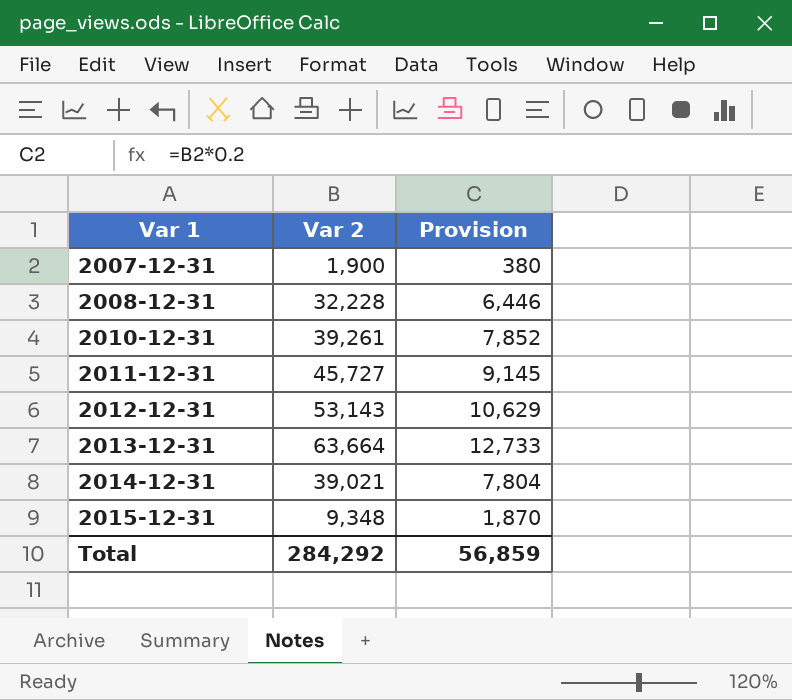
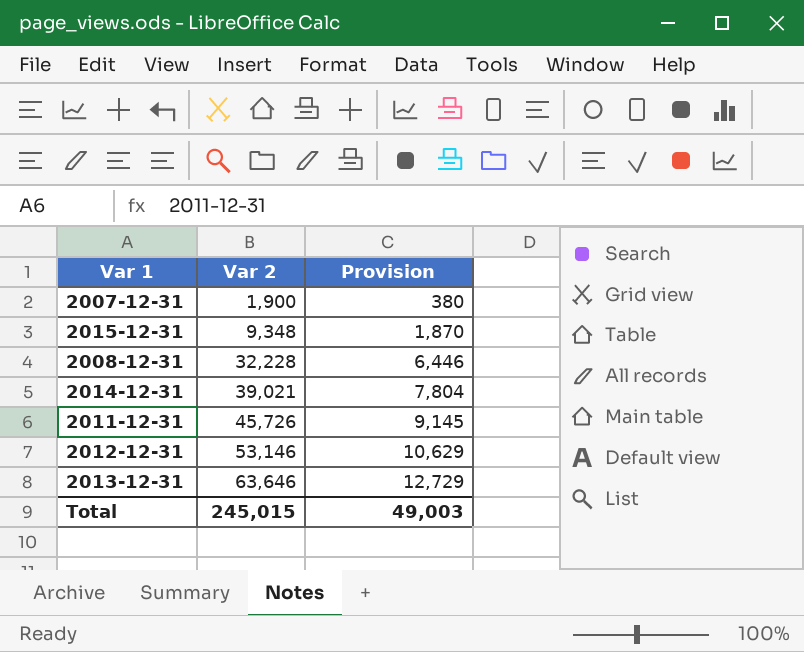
row order: Var 1 ascending -> Var 2 ascending
row 2010-12-31: 39,261 | 7,852 -> none
2011-12-31 | Var 2: 45,727 -> 45,726
2012-12-31 | Var 2: 53,143 -> 53,146
2013-12-31 | Var 2: 63,664 -> 63,646
2013-12-31 | Provision: 12,733 -> 12,729
Total | Var 2: 284,292 -> 245,015
Total | Provision: 56,859 -> 49,003

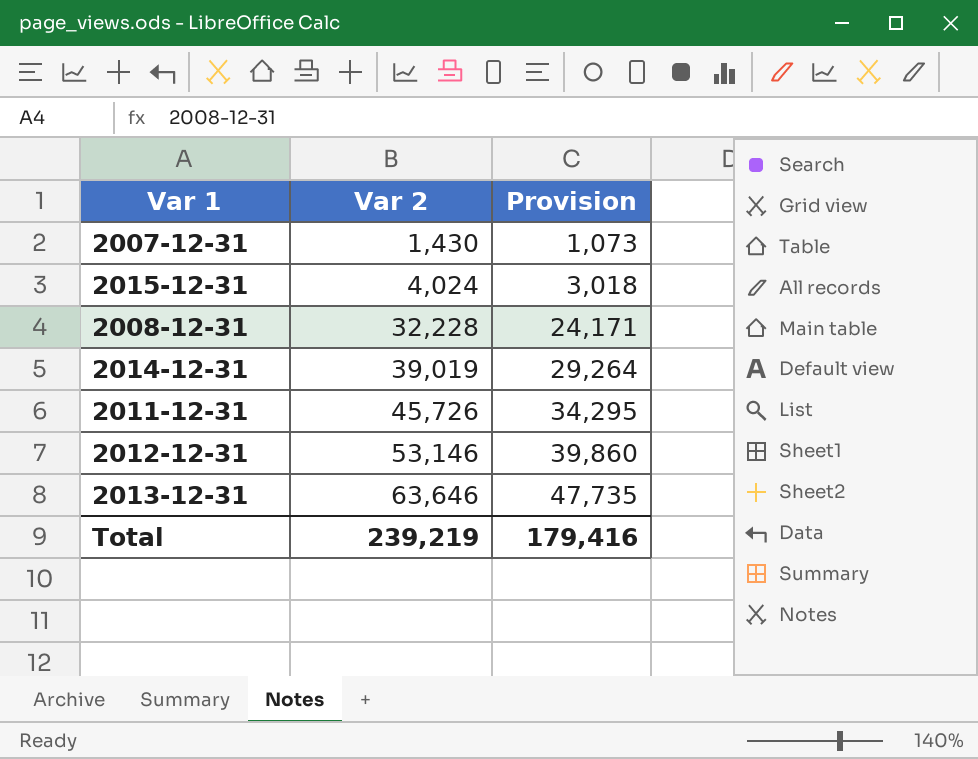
column Provision | formula: [Var 2] * 0.2 -> [Var 2] * 0.75
2007-12-31 | Var 2: 1,900 -> 1,430
2015-12-31 | Var 2: 9,348 -> 4,024
2014-12-31 | Var 2: 39,021 -> 39,019
Total | Var 2: 245,015 -> 239,219
Total | Provision: 49,003 -> 179,416

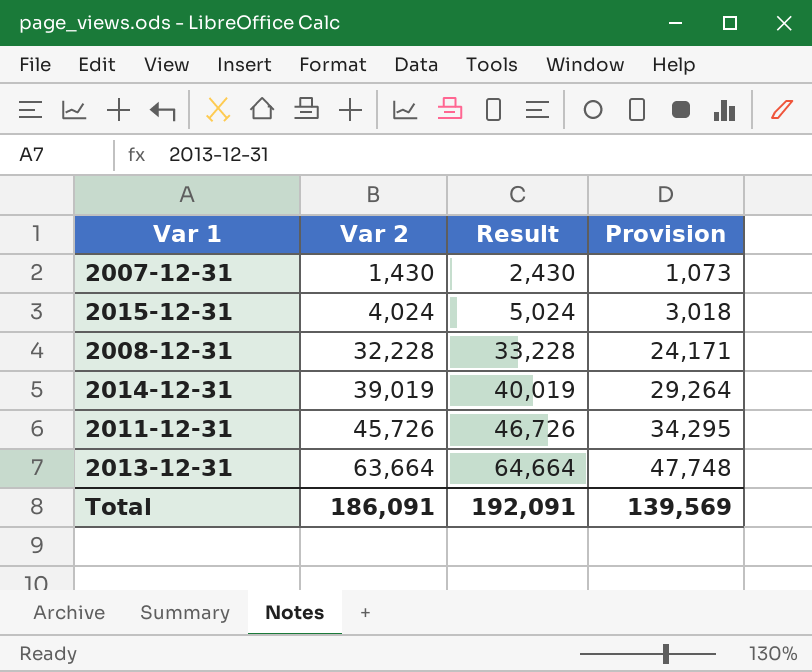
column Result | formula: none -> [Var 2] + 1000
row 2012-12-31: 53,146 | 39,860 -> none
2013-12-31 | Var 2: 63,646 -> 63,664
2013-12-31 | Provision: 47,735 -> 47,748
Total | Var 2: 239,219 -> 186,091
Total | Provision: 179,416 -> 139,569

